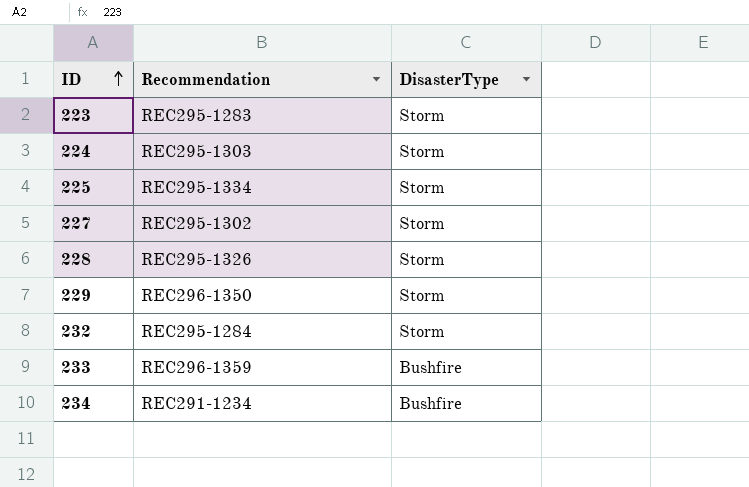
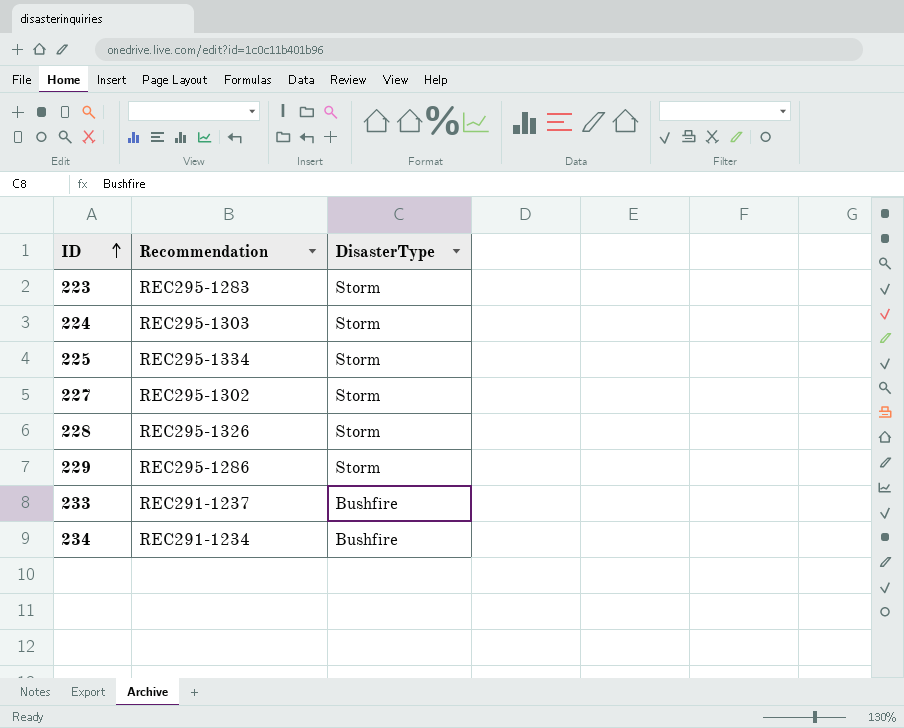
row 232: REC295-1284 | Storm -> none
229 | Recommendation: REC296-1350 -> REC295-1286
233 | Recommendation: REC296-1359 -> REC291-1237

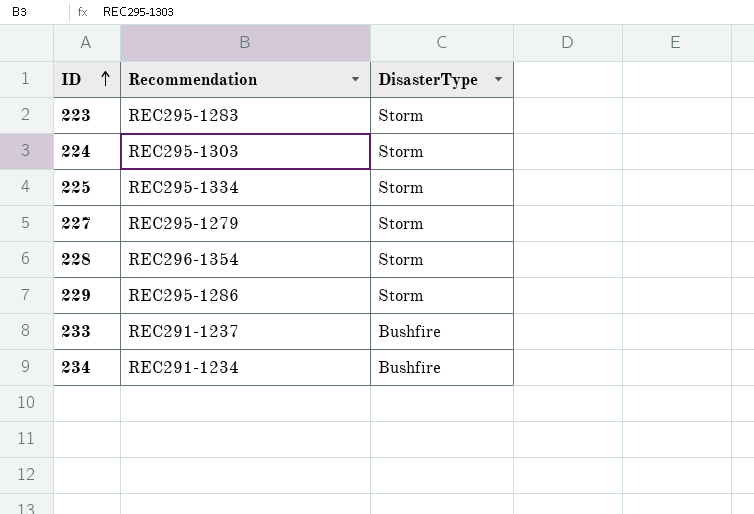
227 | Recommendation: REC295-1302 -> REC295-1279
228 | Recommendation: REC295-1326 -> REC296-1354

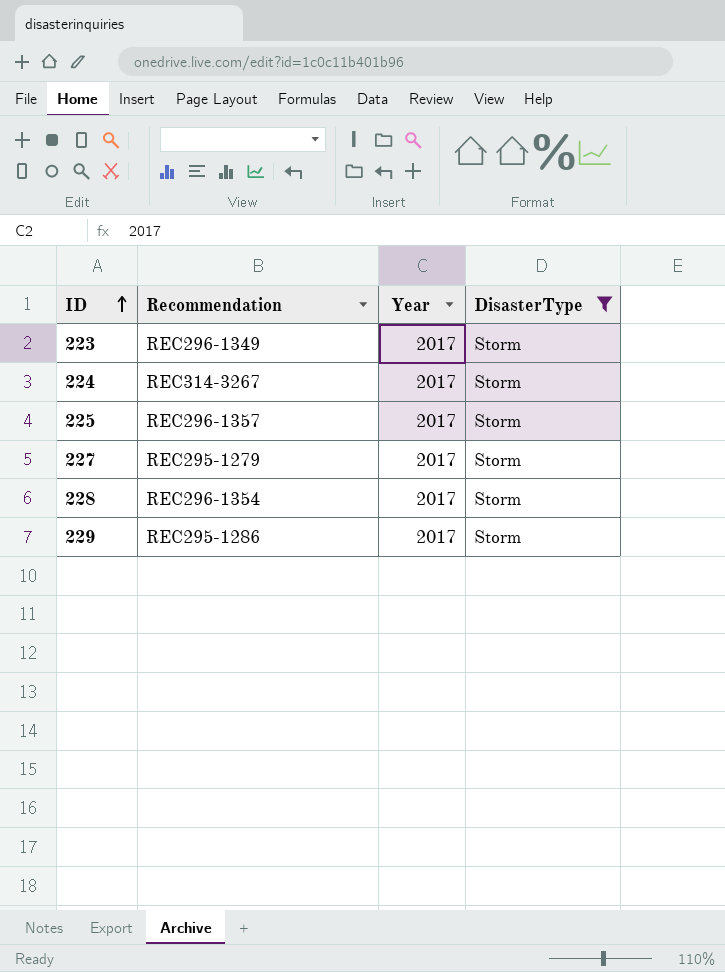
filter: none -> DisasterType = Storm
column Year | position: none -> 3
223 | Recommendation: REC295-1283 -> REC296-1349
224 | Recommendation: REC295-1303 -> REC314-3267
225 | Recommendation: REC295-1334 -> REC296-1357

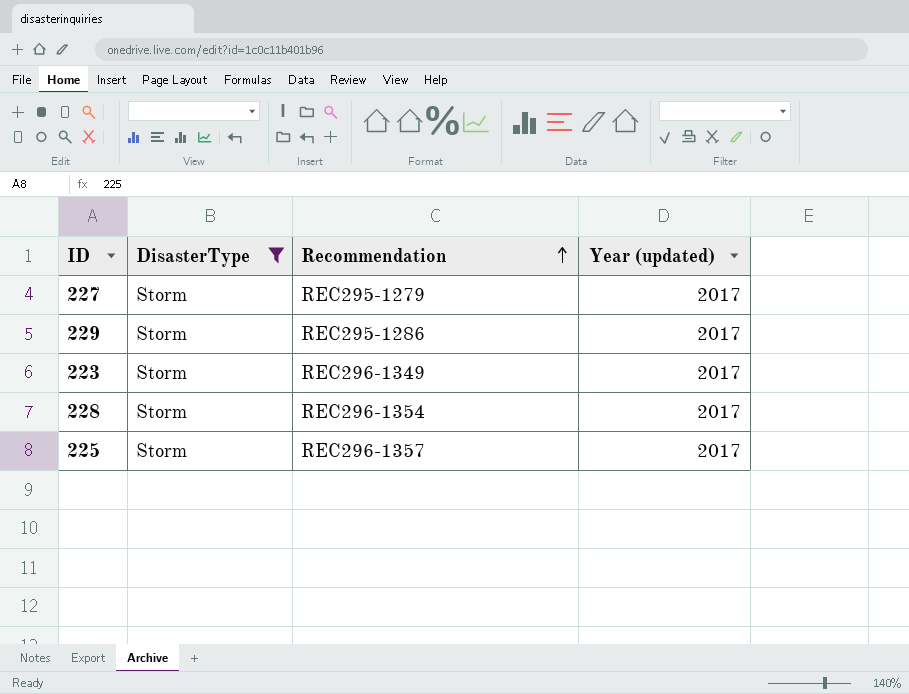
row order: ID ascending -> Recommendation ascending
column DisasterType | position: 4 -> 2
column name: Year -> Year (updated)
row 224: REC314-3267 | 2017 | Storm -> none

